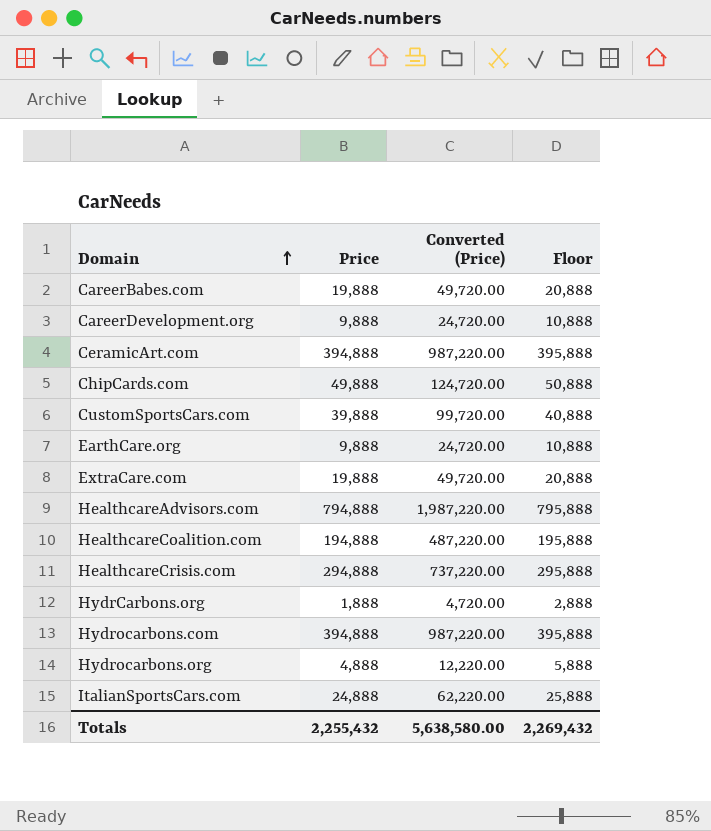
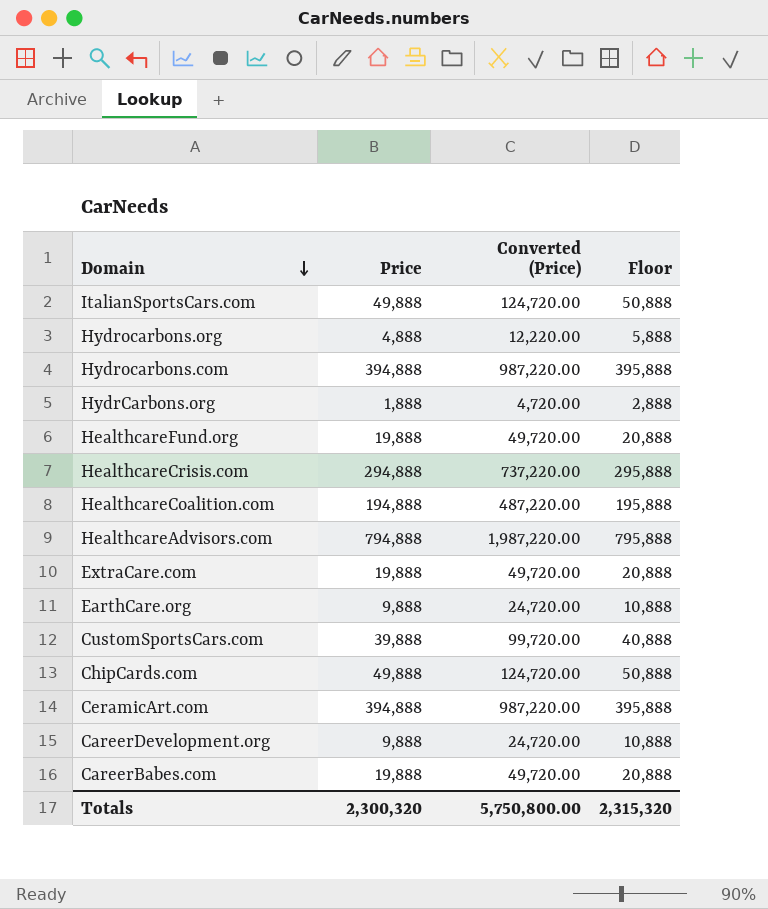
row order: Domain ascending -> Domain descending
ItalianSportsCars.com | Price: 24,888 -> 49,888
ItalianSportsCars.com | Converted (Price): 62,220.00 -> 124,720.00
ItalianSportsCars.com | Floor: 25,888 -> 50,888
row HealthcareFund.org: none -> 19,888 | 49,720.00 | 20,888
Totals | Price: 2,255,432 -> 2,300,320
Totals | Converted (Price): 5,638,580.00 -> 5,750,800.00
Totals | Floor: 2,269,432 -> 2,315,320

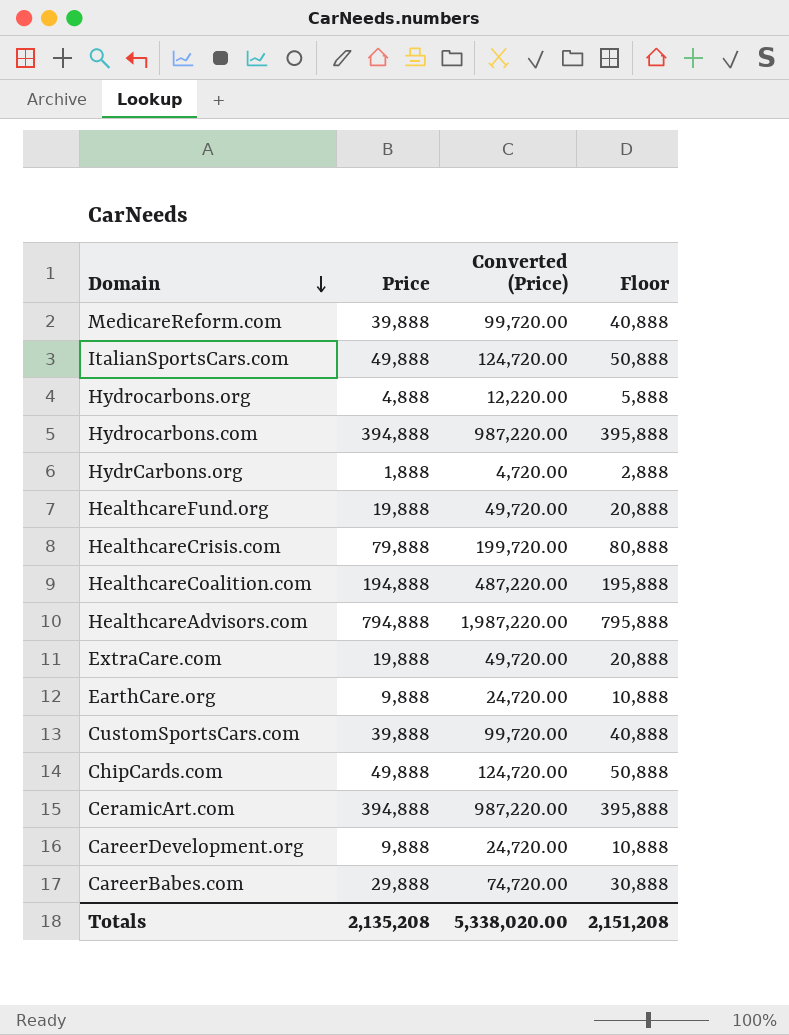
row MedicareReform.com: none -> 39,888 | 99,720.00 | 40,888
HealthcareCrisis.com | Price: 294,888 -> 79,888
HealthcareCrisis.com | Converted (Price): 737,220.00 -> 199,720.00
HealthcareCrisis.com | Floor: 295,888 -> 80,888
CareerBabes.com | Price: 19,888 -> 29,888
CareerBabes.com | Converted (Price): 49,720.00 -> 74,720.00
CareerBabes.com | Floor: 20,888 -> 30,888
Totals | Price: 2,300,320 -> 2,135,208
Totals | Converted (Price): 5,750,800.00 -> 5,338,020.00
Totals | Floor: 2,315,320 -> 2,151,208

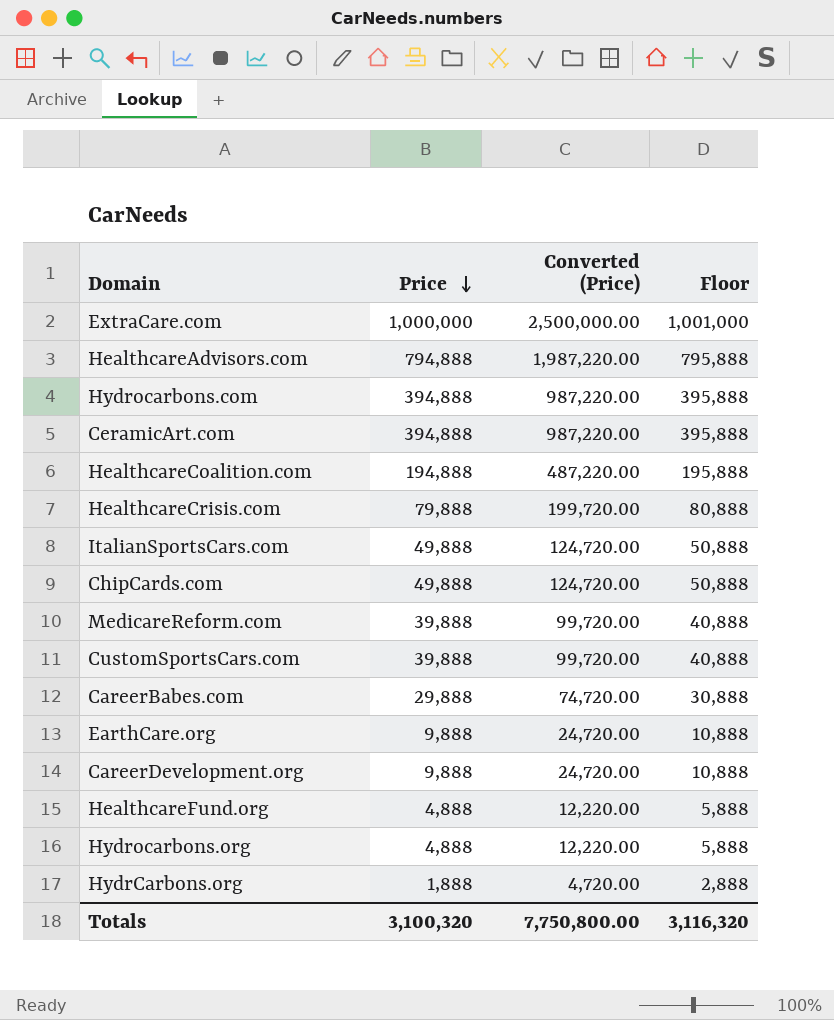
row order: Domain descending -> Price descending
ExtraCare.com | Price: 19,888 -> 1,000,000
ExtraCare.com | Converted (Price): 49,720.00 -> 2,500,000.00
ExtraCare.com | Floor: 20,888 -> 1,001,000
HealthcareFund.org | Price: 19,888 -> 4,888
HealthcareFund.org | Converted (Price): 49,720.00 -> 12,220.00
HealthcareFund.org | Floor: 20,888 -> 5,888
Totals | Price: 2,135,208 -> 3,100,320
Totals | Converted (Price): 5,338,020.00 -> 7,750,800.00
Totals | Floor: 2,151,208 -> 3,116,320

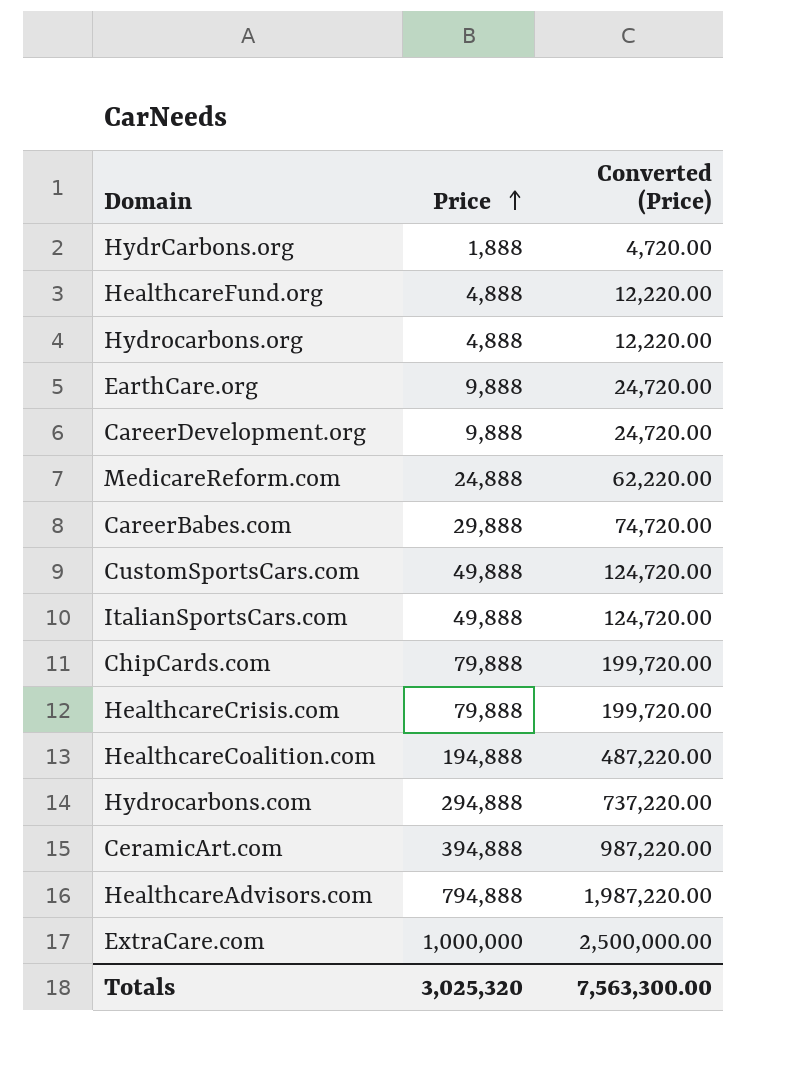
row order: Price descending -> Price ascending
column Floor | formula: [Price] + 1000 -> none
MedicareReform.com | Price: 39,888 -> 24,888
MedicareReform.com | Converted (Price): 99,720.00 -> 62,220.00
CustomSportsCars.com | Price: 39,888 -> 49,888
CustomSportsCars.com | Converted (Price): 99,720.00 -> 124,720.00
ChipCards.com | Price: 49,888 -> 79,888
ChipCards.com | Converted (Price): 124,720.00 -> 199,720.00
Hydrocarbons.com | Price: 394,888 -> 294,888
Hydrocarbons.com | Converted (Price): 987,220.00 -> 737,220.00
Totals | Price: 3,100,320 -> 3,025,320
Totals | Converted (Price): 7,750,800.00 -> 7,563,300.00

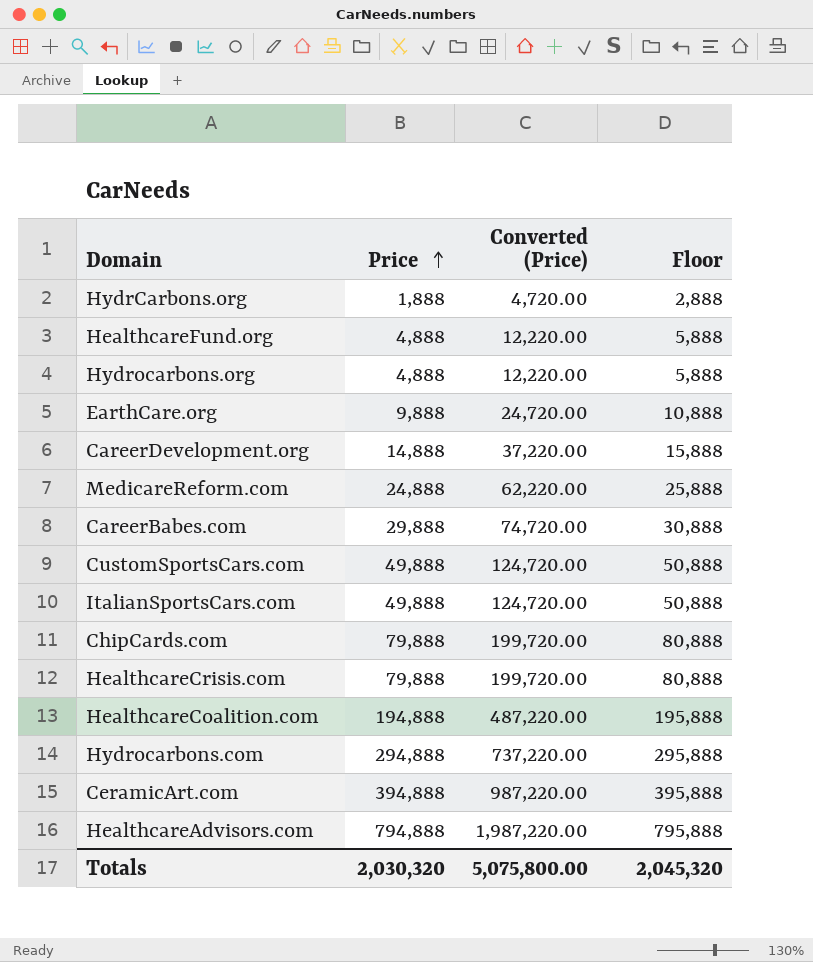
column Floor | formula: none -> [Price] + 1000
row ExtraCare.com: 1,000,000 | 2,500,000.00 -> none
CareerDevelopment.org | Price: 9,888 -> 14,888
CareerDevelopment.org | Converted (Price): 24,720.00 -> 37,220.00
Totals | Price: 3,025,320 -> 2,030,320
Totals | Converted (Price): 7,563,300.00 -> 5,075,800.00

